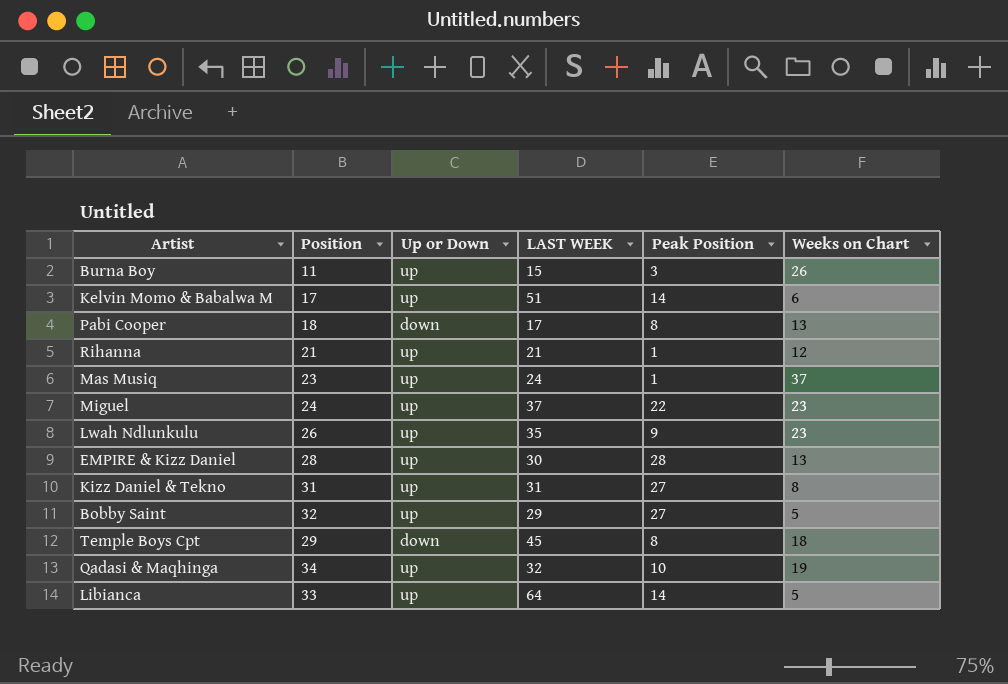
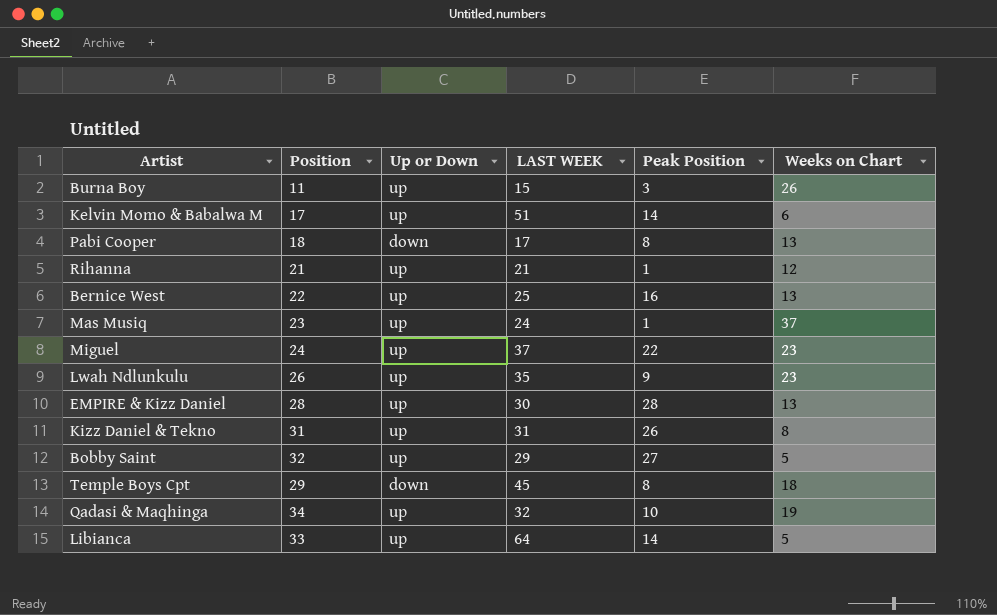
row Bernice West: none -> 22 | up | 25 | 16 | 13
Kizz Daniel & Tekno | Peak Position: 27 -> 26

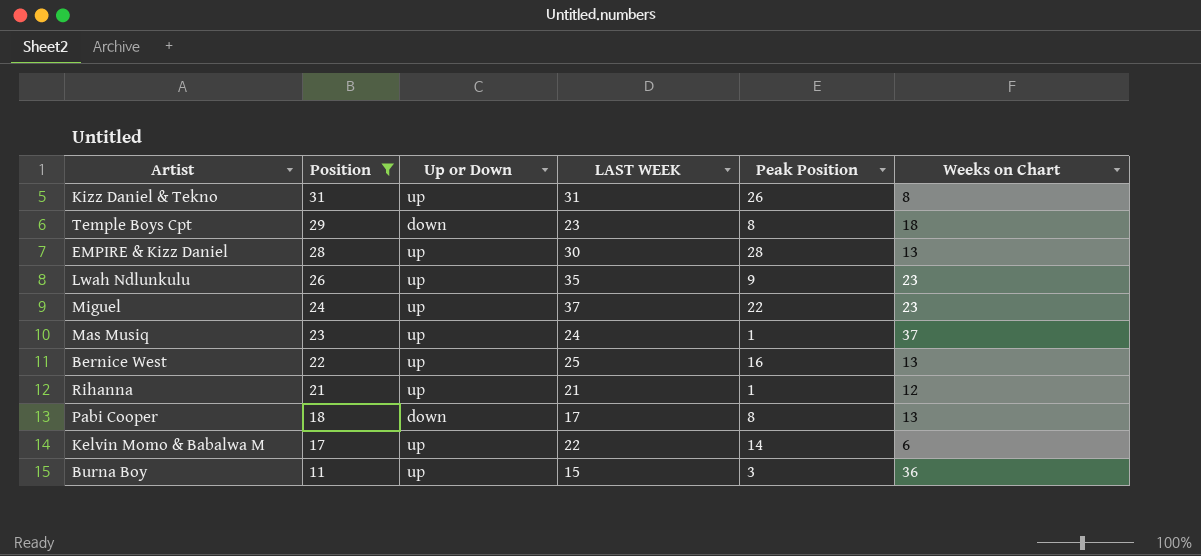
filter: none -> Position <= 31
row order: none -> Position descending
Temple Boys Cpt | LAST WEEK: 45 -> 23
Kelvin Momo & Babalwa M | LAST WEEK: 51 -> 22
Burna Boy | Weeks on Chart: 26 -> 36

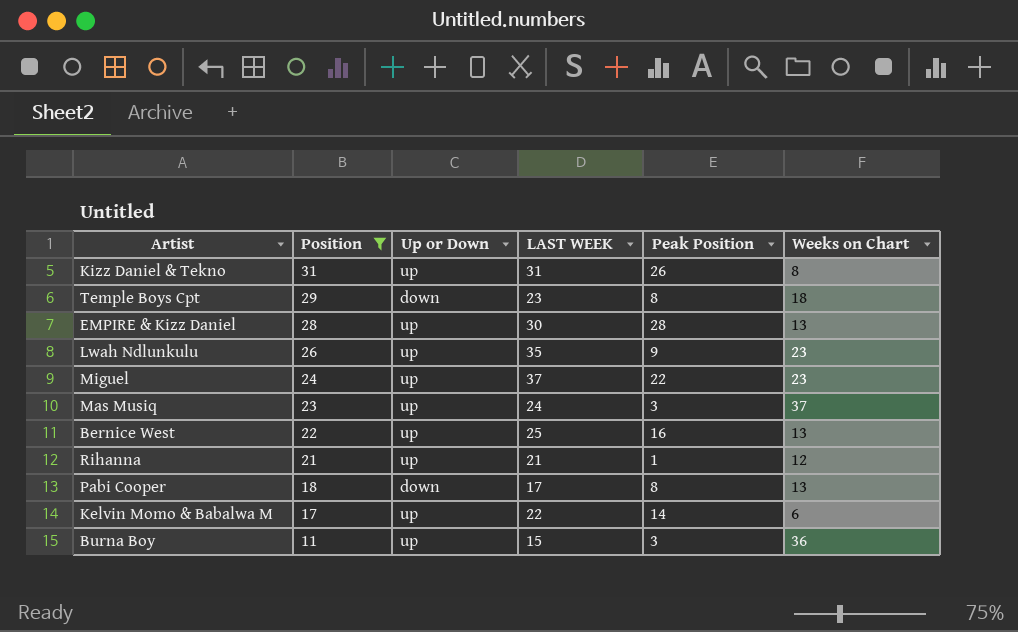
Mas Musiq | Peak Position: 1 -> 3

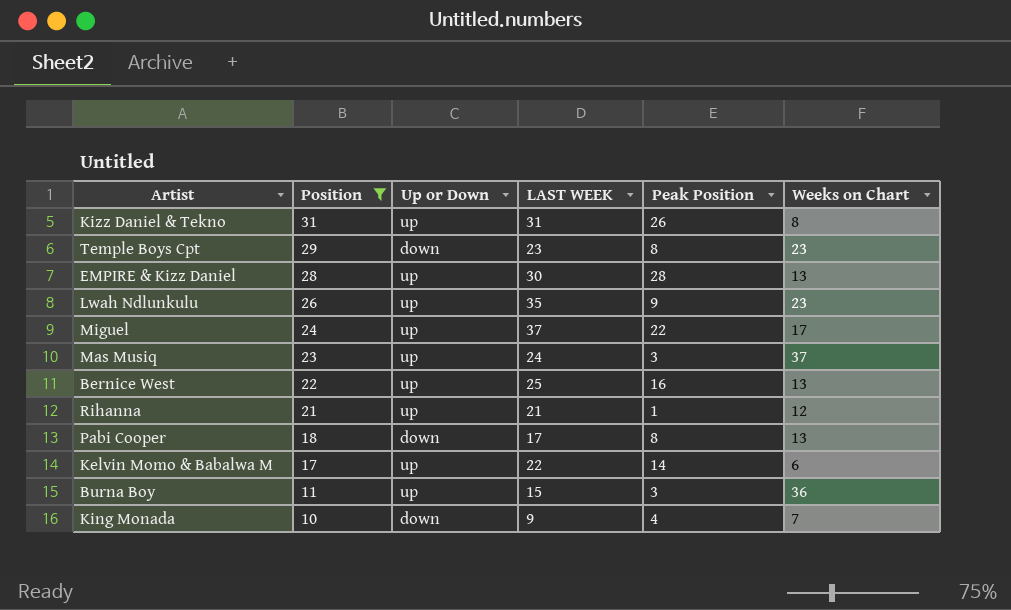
Temple Boys Cpt | Weeks on Chart: 18 -> 23
Miguel | Weeks on Chart: 23 -> 17
row King Monada: none -> 10 | down | 9 | 4 | 7

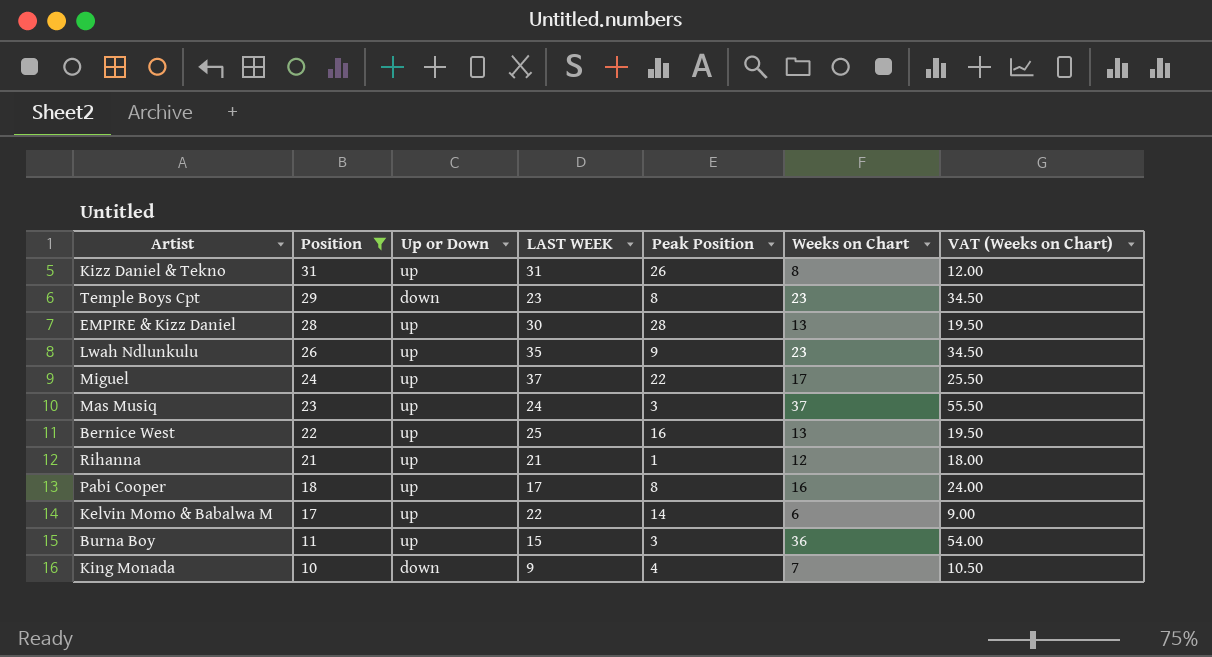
column VAT (Weeks on Chart) | formula: none -> [Weeks on Chart] * 1.5
Pabi Cooper | Up or Down: down -> up
Pabi Cooper | Weeks on Chart: 13 -> 16

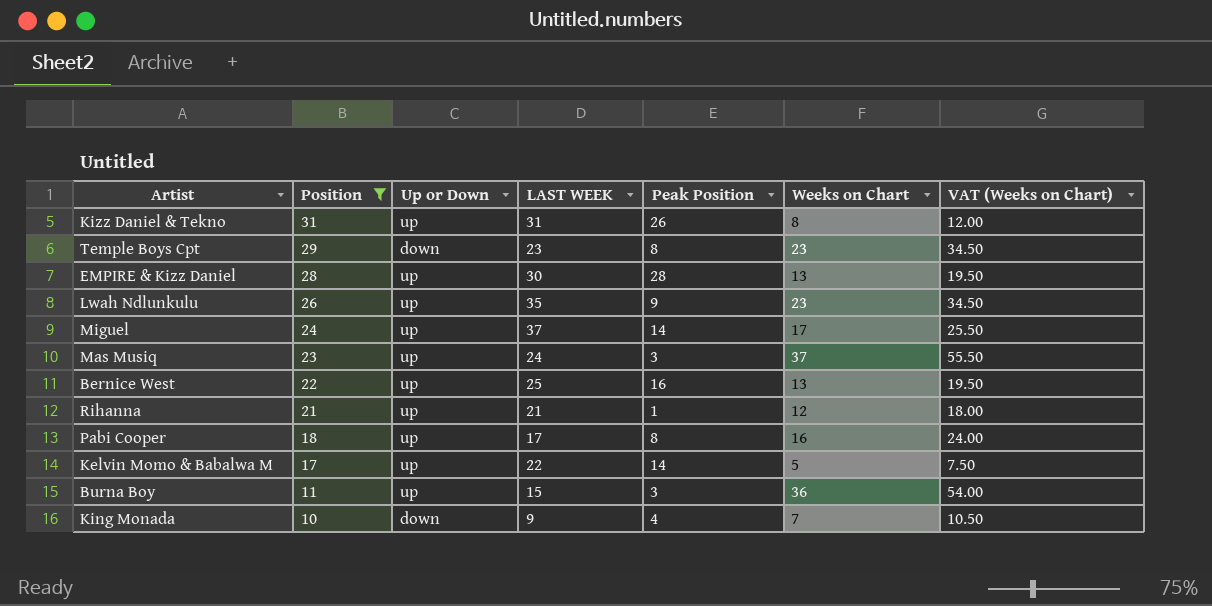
Miguel | Peak Position: 22 -> 14
Kelvin Momo & Babalwa M | Weeks on Chart: 6 -> 5
Kelvin Momo & Babalwa M | VAT (Weeks on Chart): 9.00 -> 7.50

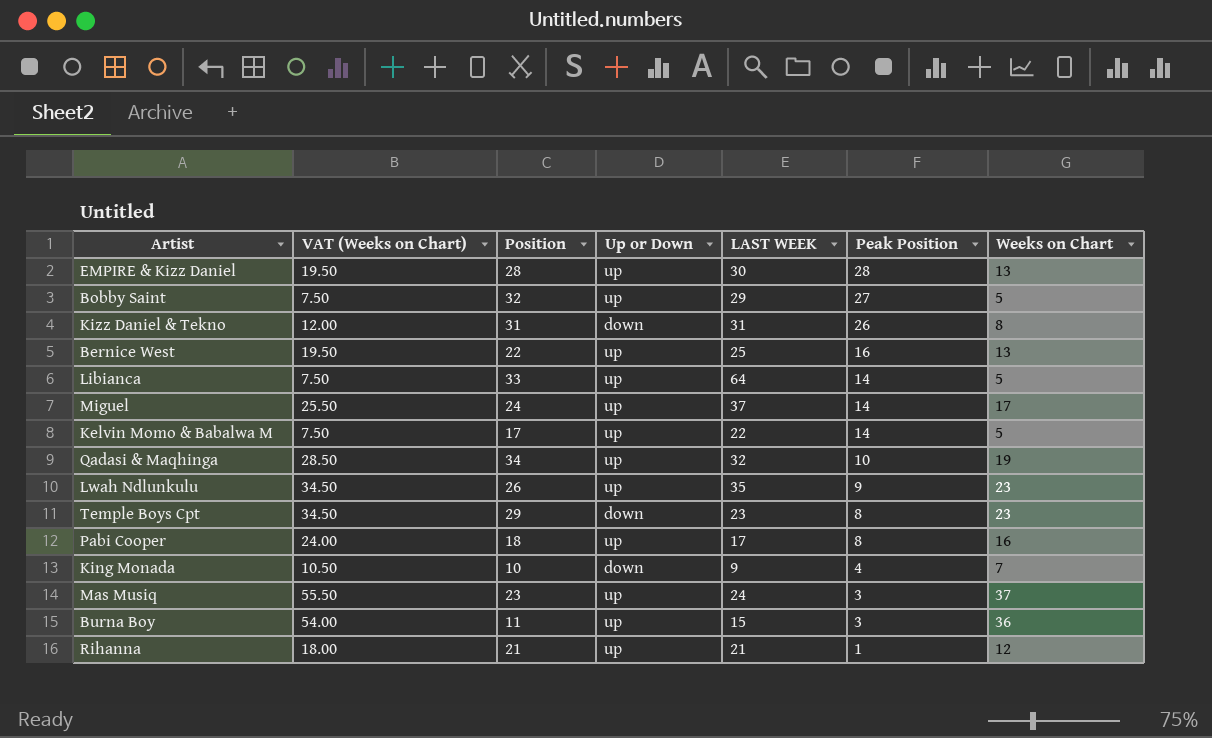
filter: Position <= 31 -> none
row order: Position descending -> Peak Position descending
column VAT (Weeks on Chart) | position: 7 -> 2
Kizz Daniel & Tekno | Up or Down: up -> down

